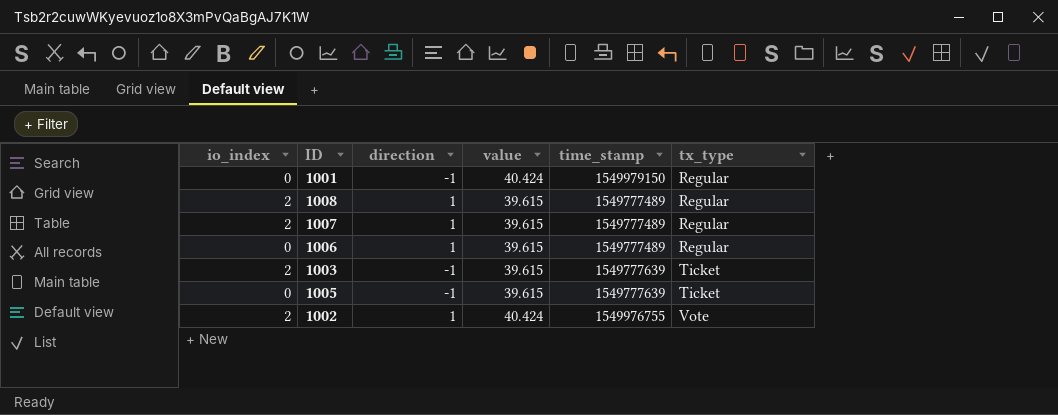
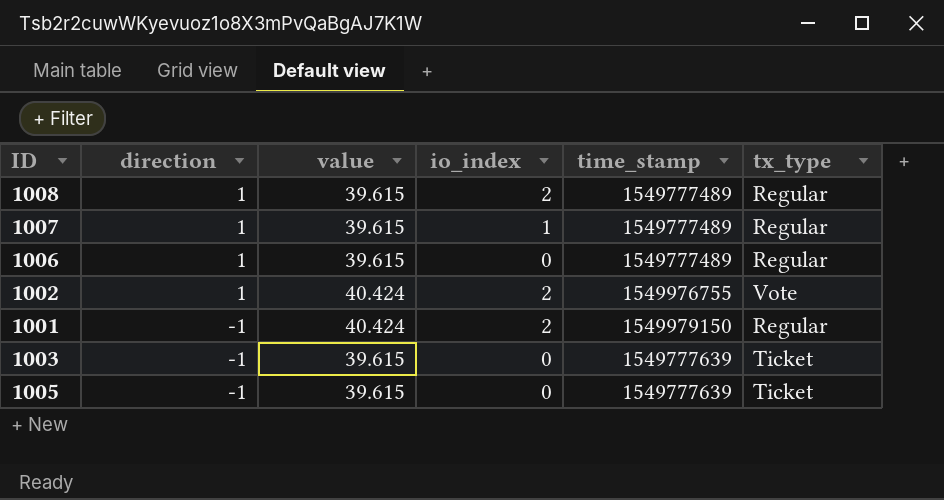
row order: tx_type ascending -> direction descending
column io_index | position: 1 -> 4
1007 | io_index: 2 -> 1
1001 | io_index: 0 -> 2
1003 | io_index: 2 -> 0

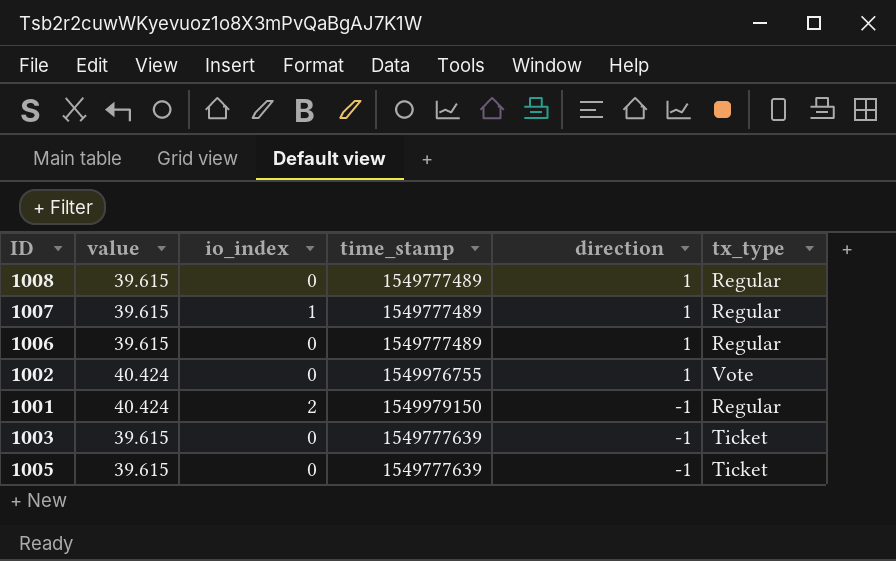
column direction | position: 2 -> 5
1008 | io_index: 2 -> 0
1002 | io_index: 2 -> 0

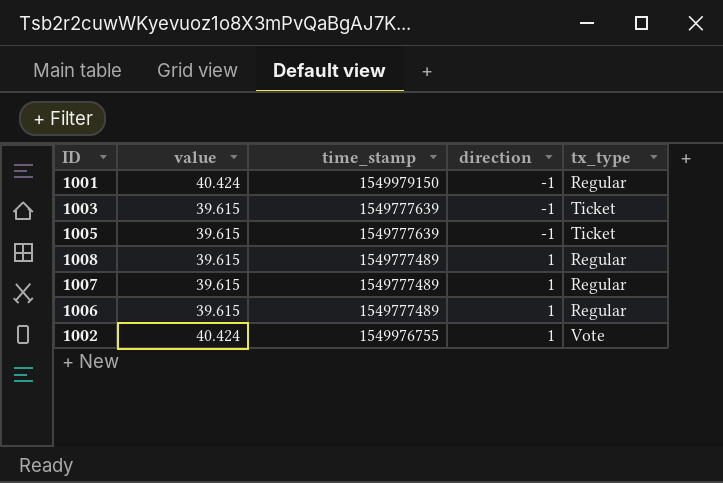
row order: direction descending -> direction ascending
column io_index | position: 3 -> none

